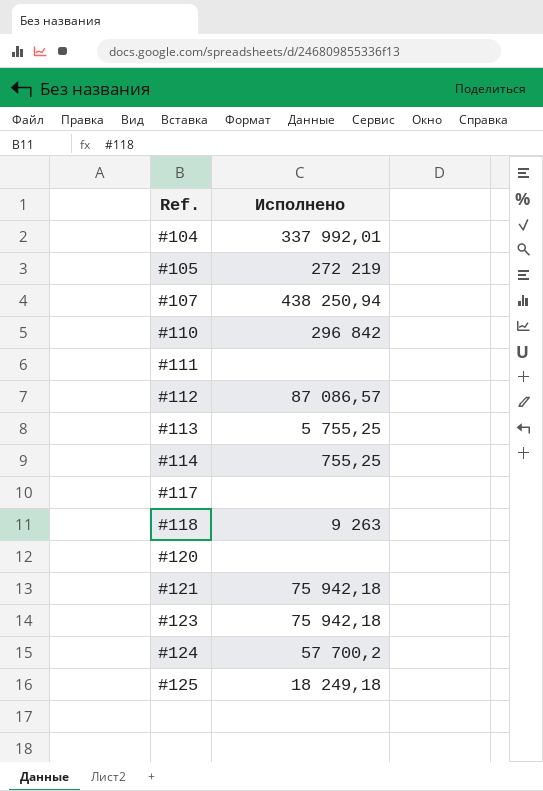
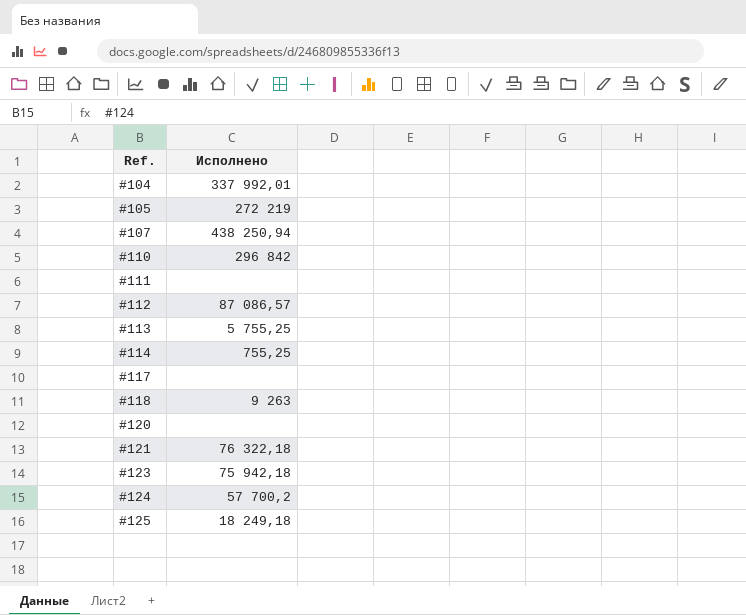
#121 | Исполнено: 75 942,18 -> 76 322,18

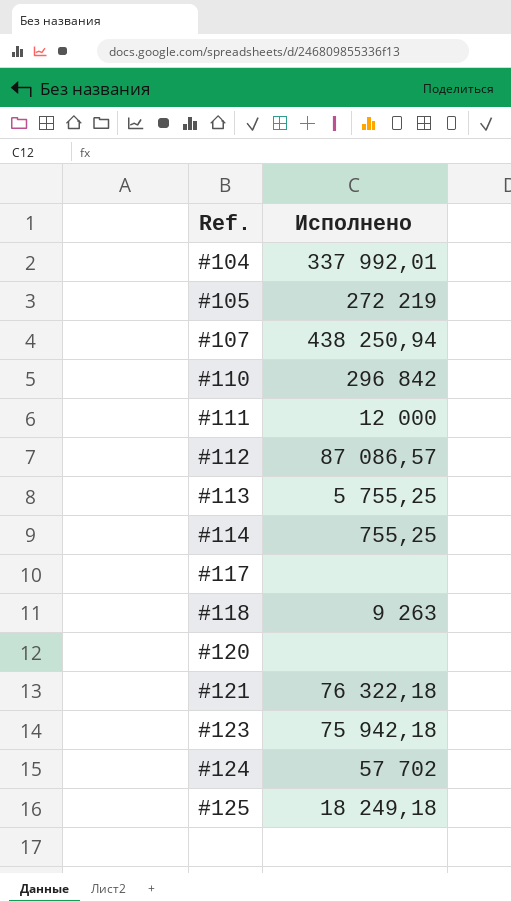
#111 | Исполнено: none -> 12 000
#124 | Исполнено: 57 700,2 -> 57 702

